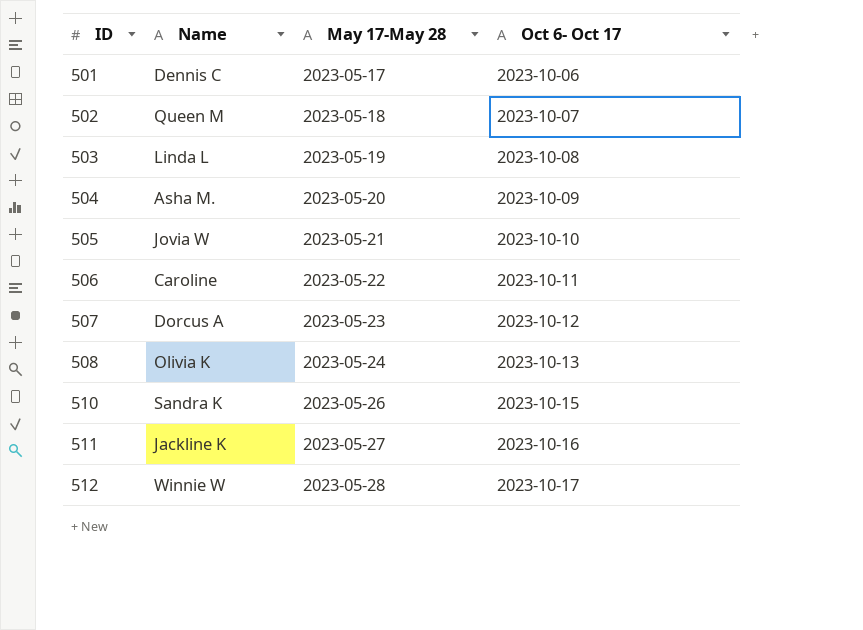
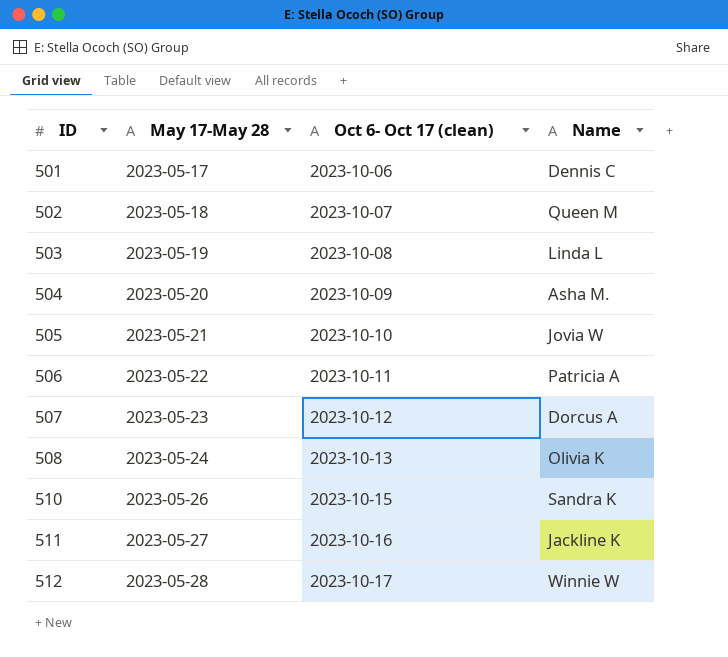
column name: Oct 6- Oct 17 -> Oct 6- Oct 17 (clean)
column Name | position: 2 -> 4
506 | Name: Caroline -> Patricia A

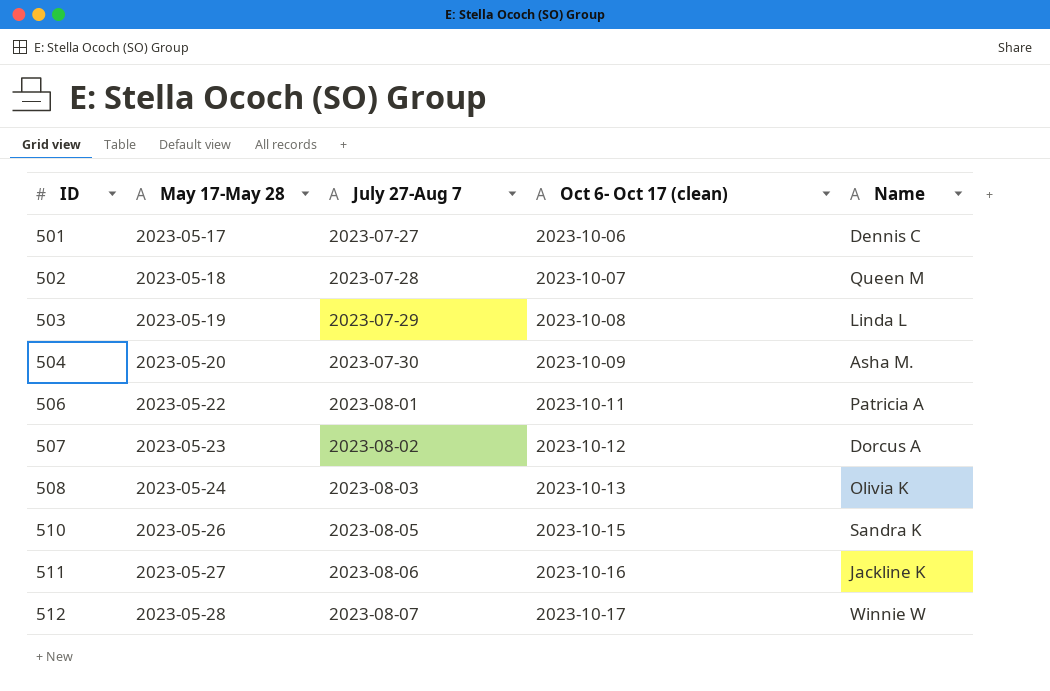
column July 27-Aug 7 | position: none -> 3
row 505: 2023-05-21 | 2023-10-10 | Jovia W -> none

